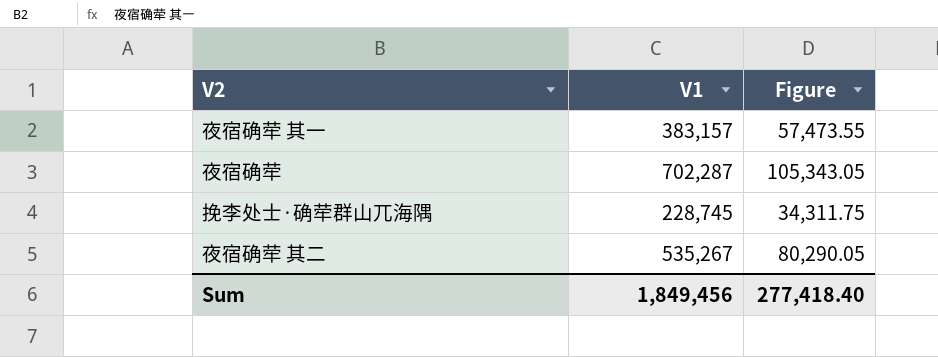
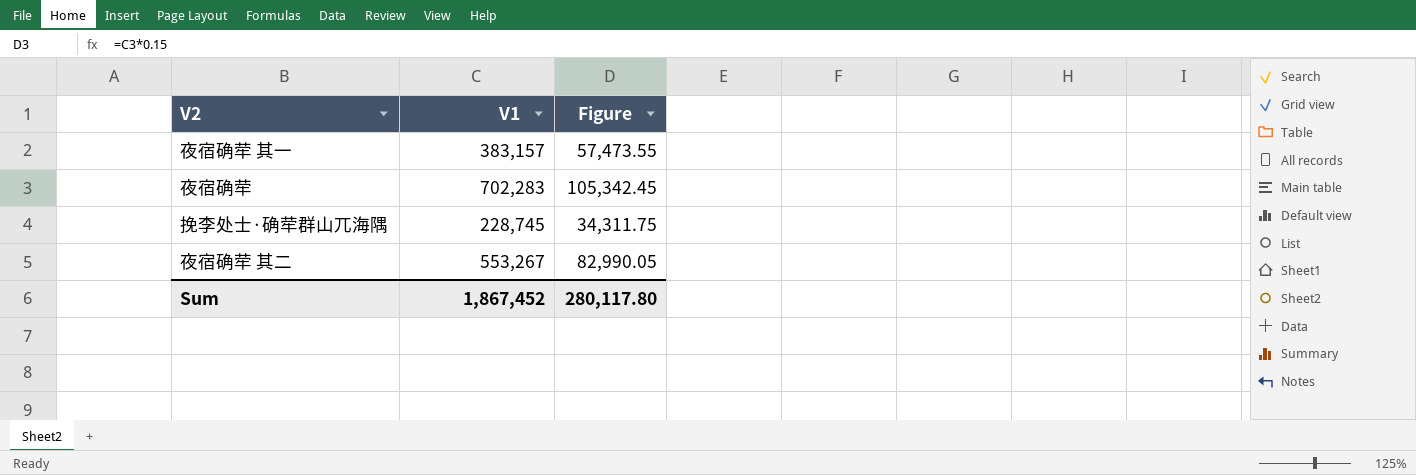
夜宿确荦 | V1: 702,287 -> 702,283
夜宿确荦 | Figure: 105,343.05 -> 105,342.45
夜宿确荦 其二 | V1: 535,267 -> 553,267
夜宿确荦 其二 | Figure: 80,290.05 -> 82,990.05
Sum | V1: 1,849,456 -> 1,867,452
Sum | Figure: 277,418.40 -> 280,117.80

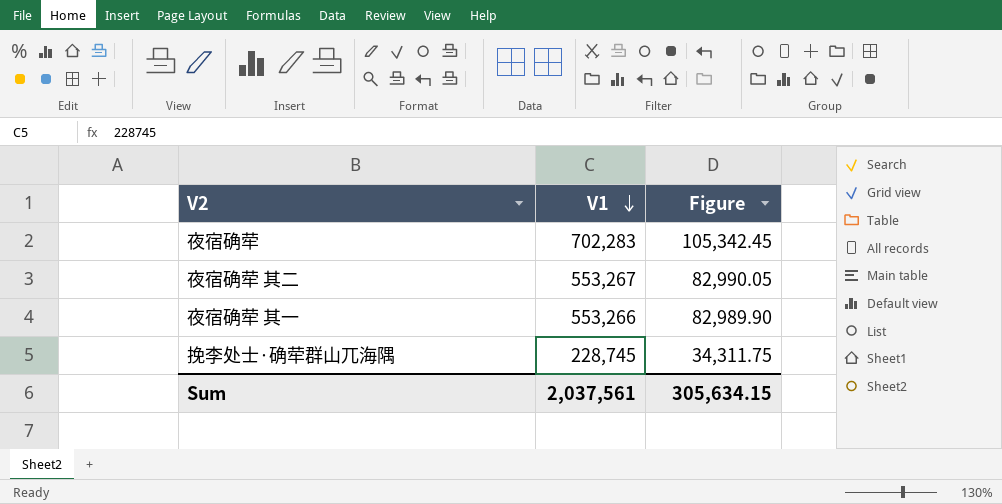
row order: none -> V1 descending
夜宿确荦 其一 | V1: 383,157 -> 553,266
夜宿确荦 其一 | Figure: 57,473.55 -> 82,989.90
Sum | V1: 1,867,452 -> 2,037,561
Sum | Figure: 280,117.80 -> 305,634.15

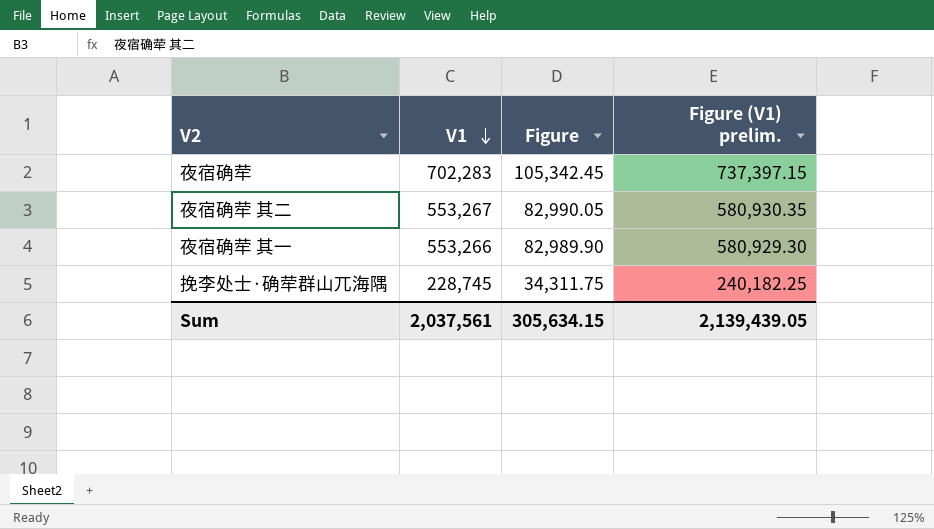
column Figure (V1) prelim. | formula: none -> [V1] * 1.05

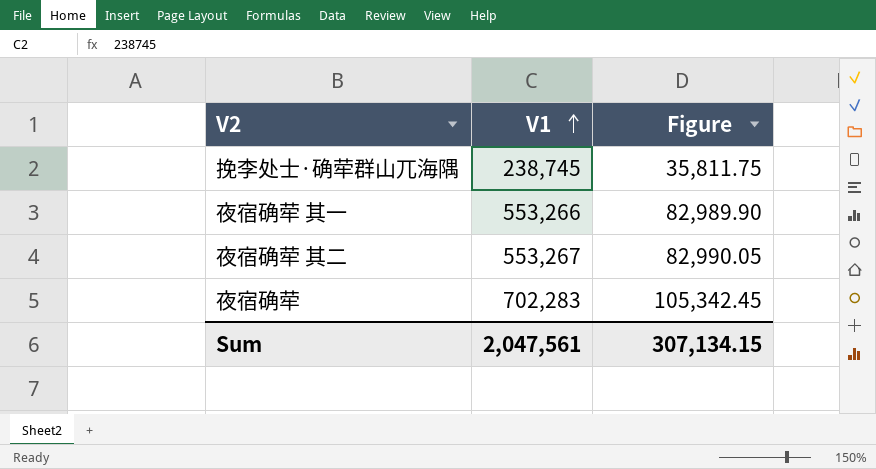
row order: V1 descending -> V1 ascending
column Figure (V1) prelim. | formula: [V1] * 1.05 -> none
挽李处士·确荦群山兀海隅 | V1: 228,745 -> 238,745
挽李处士·确荦群山兀海隅 | Figure: 34,311.75 -> 35,811.75
Sum | V1: 2,037,561 -> 2,047,561
Sum | Figure: 305,634.15 -> 307,134.15

